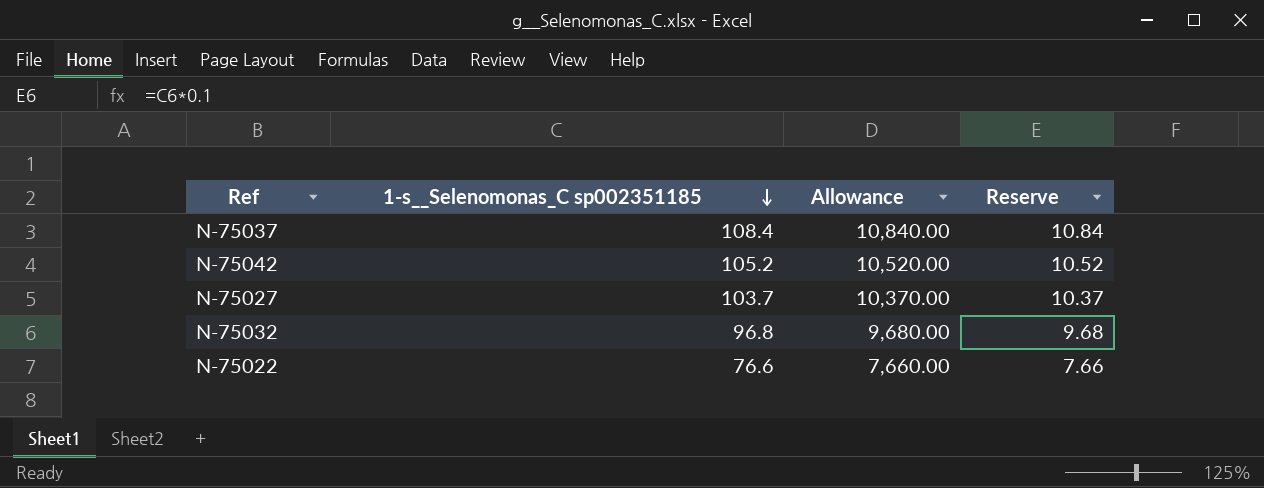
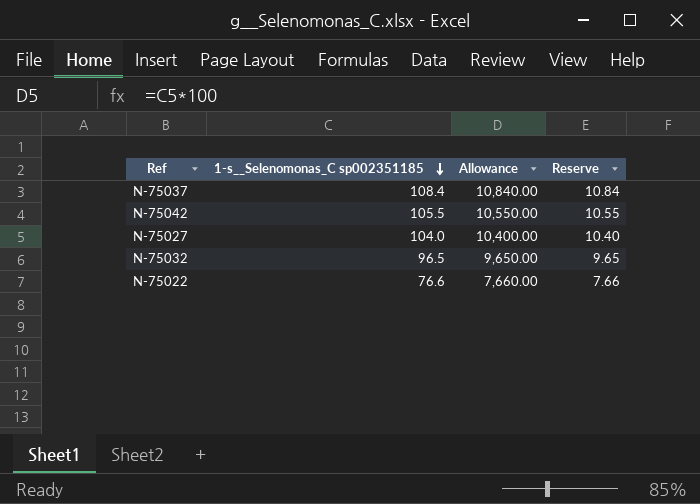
N-75042 | 1-s__Selenomonas_C sp002351185: 105.2 -> 105.5
N-75042 | Allowance: 10,520.00 -> 10,550.00
N-75042 | Reserve: 10.52 -> 10.55
N-75027 | 1-s__Selenomonas_C sp002351185: 103.7 -> 104.0
N-75027 | Allowance: 10,370.00 -> 10,400.00
N-75027 | Reserve: 10.37 -> 10.40
N-75032 | 1-s__Selenomonas_C sp002351185: 96.8 -> 96.5
N-75032 | Allowance: 9,680.00 -> 9,650.00
N-75032 | Reserve: 9.68 -> 9.65

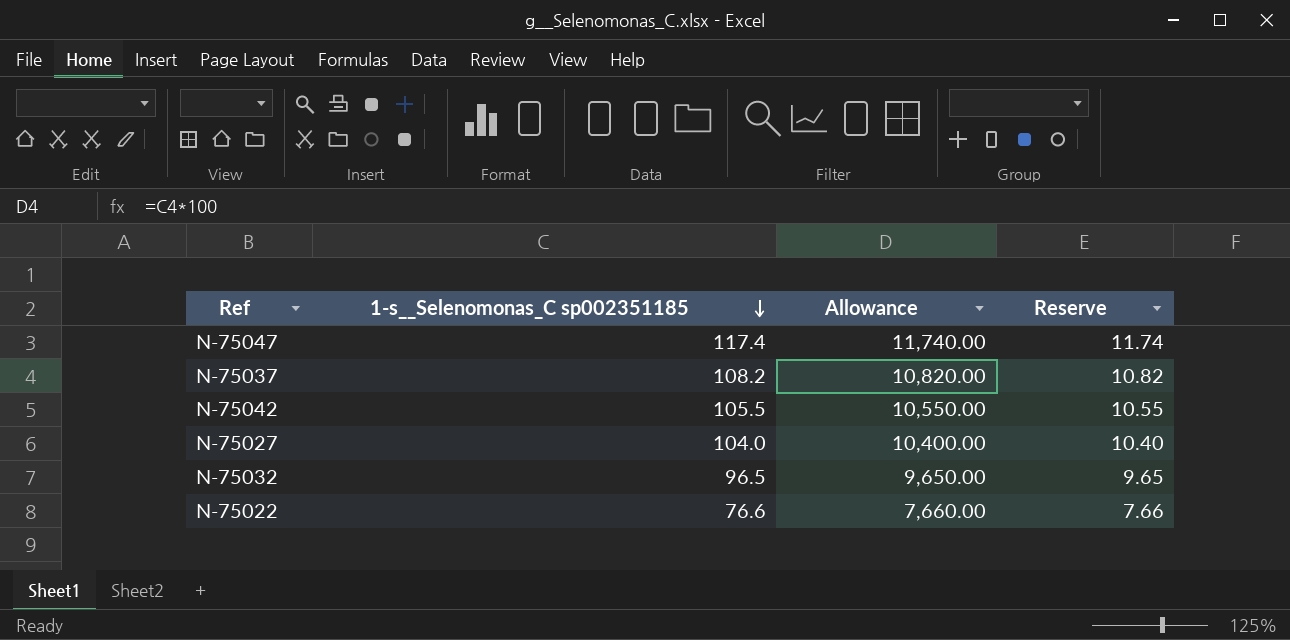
row N-75047: none -> 117.4 | 11,740.00 | 11.74
N-75037 | 1-s__Selenomonas_C sp002351185: 108.4 -> 108.2
N-75037 | Allowance: 10,840.00 -> 10,820.00
N-75037 | Reserve: 10.84 -> 10.82

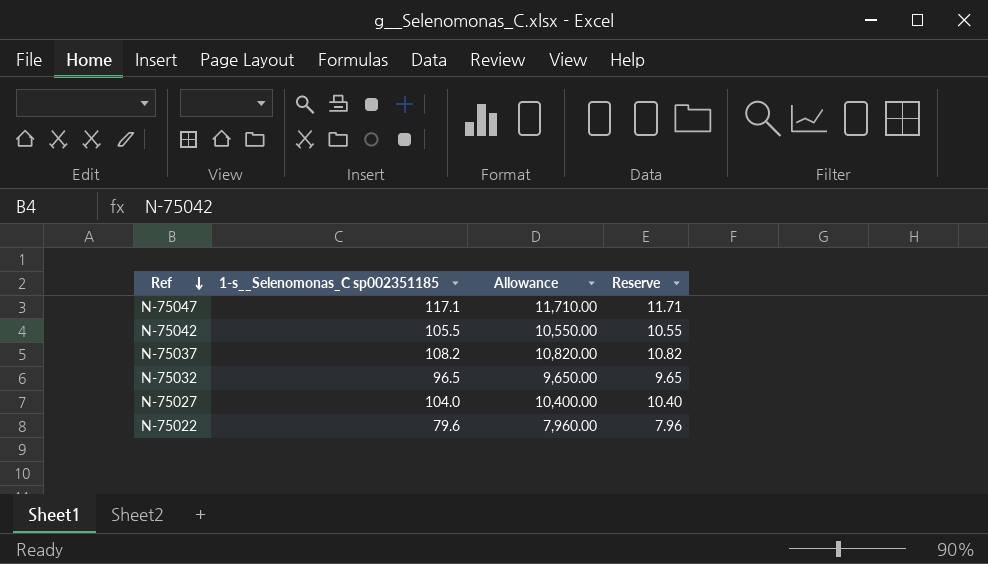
row order: 1-s__Selenomonas_C sp002351185 descending -> Ref descending
N-75047 | 1-s__Selenomonas_C sp002351185: 117.4 -> 117.1
N-75047 | Allowance: 11,740.00 -> 11,710.00
N-75047 | Reserve: 11.74 -> 11.71
N-75022 | 1-s__Selenomonas_C sp002351185: 76.6 -> 79.6
N-75022 | Allowance: 7,660.00 -> 7,960.00
N-75022 | Reserve: 7.66 -> 7.96

